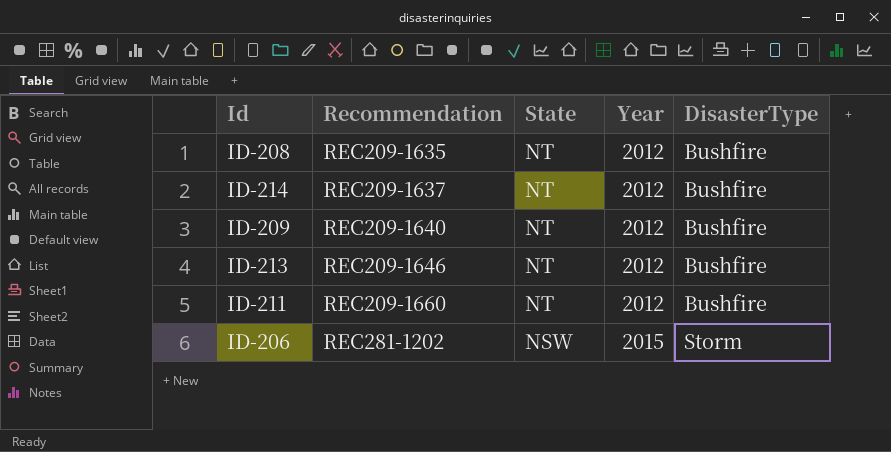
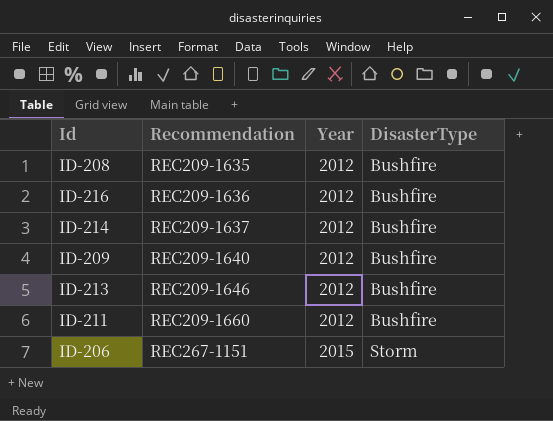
column State | position: 3 -> none
row ID-216: none -> REC209-1636 | 2012 | Bushfire
ID-206 | Recommendation: REC281-1202 -> REC267-1151

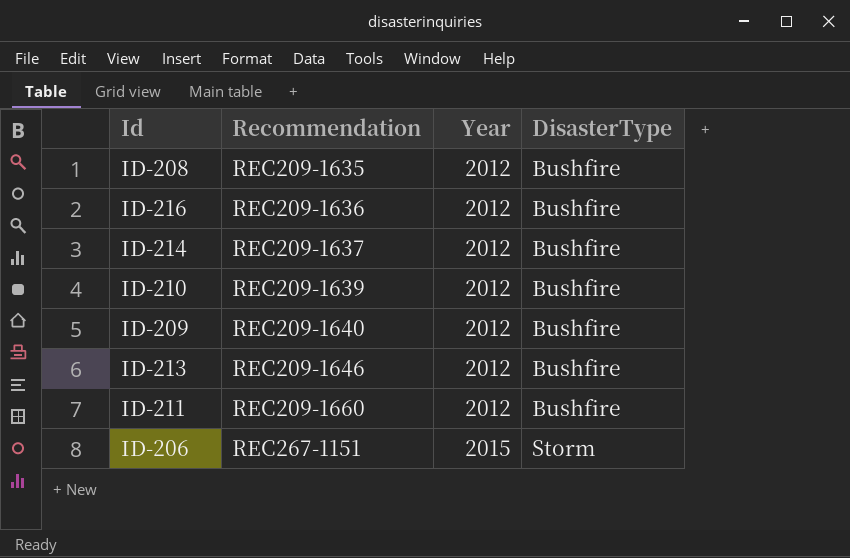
row ID-210: none -> REC209-1639 | 2012 | Bushfire

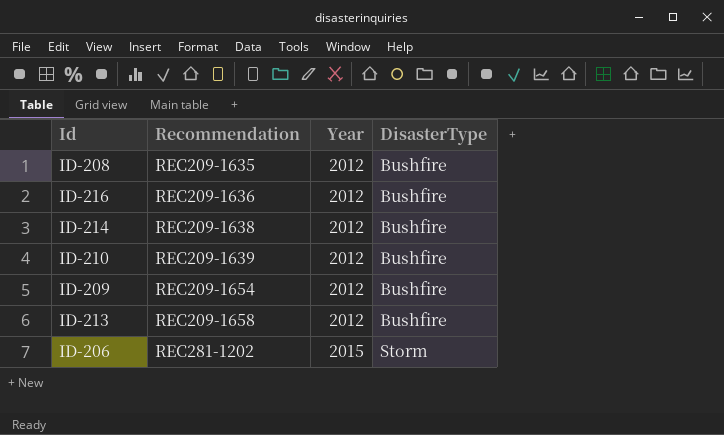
row ID-211: REC209-1660 | 2012 | Bushfire -> none
ID-214 | Recommendation: REC209-1637 -> REC209-1638
ID-209 | Recommendation: REC209-1640 -> REC209-1654
ID-213 | Recommendation: REC209-1646 -> REC209-1658
ID-206 | Recommendation: REC267-1151 -> REC281-1202

